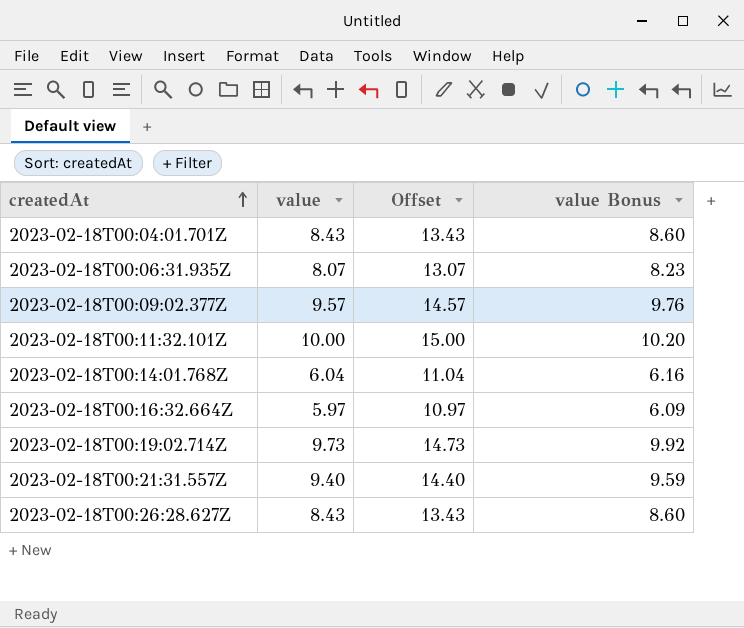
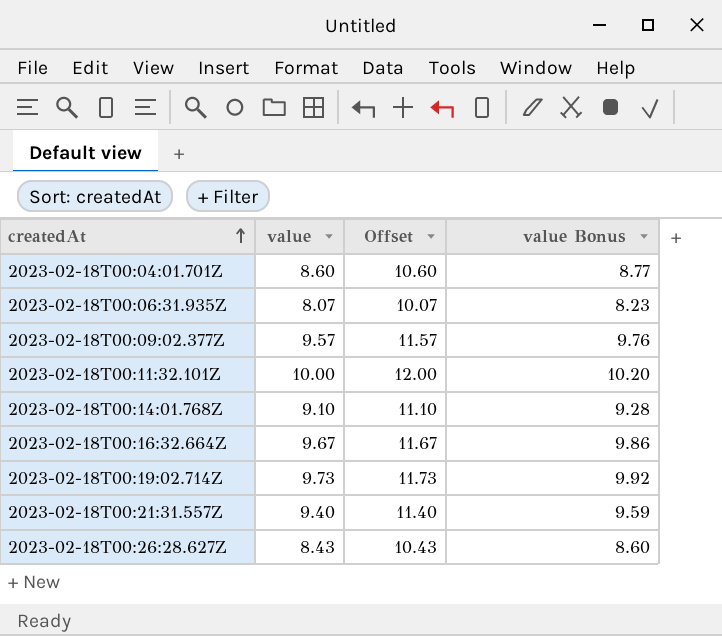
column Offset | formula: [value] + 5 -> [value] + 2
2023-02-18T00:04:01.701Z | value: 8.43 -> 8.60
2023-02-18T00:04:01.701Z | value Bonus: 8.60 -> 8.77
2023-02-18T00:14:01.768Z | value: 6.04 -> 9.10
2023-02-18T00:14:01.768Z | value Bonus: 6.16 -> 9.28
2023-02-18T00:16:32.664Z | value: 5.97 -> 9.67
2023-02-18T00:16:32.664Z | value Bonus: 6.09 -> 9.86

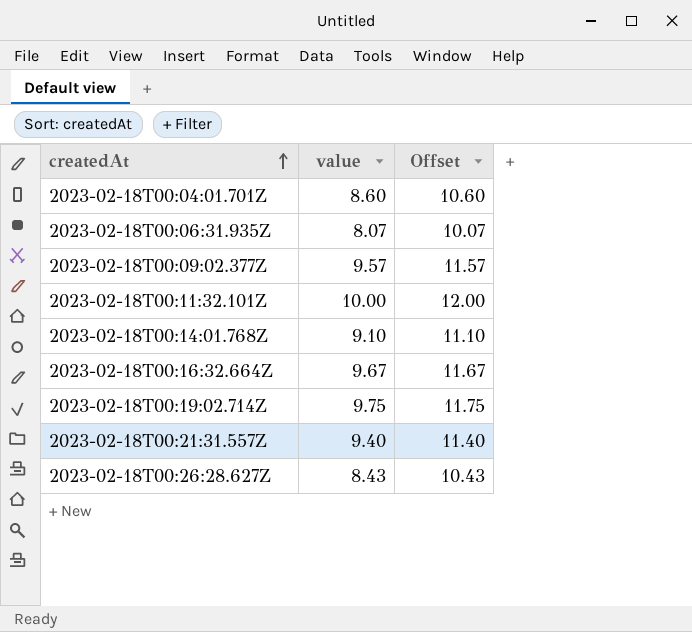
column value Bonus | formula: [value] * 1.02 -> none
2023-02-18T00:19:02.714Z | value: 9.73 -> 9.75
2023-02-18T00:19:02.714Z | Offset: 11.73 -> 11.75

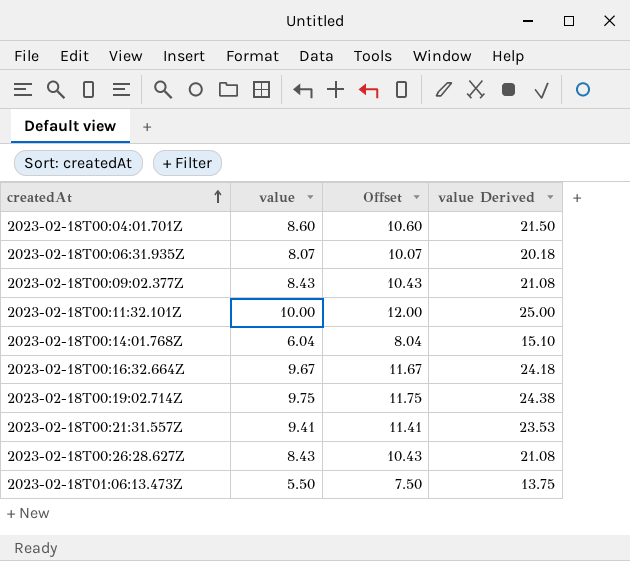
column value Derived | formula: none -> [value] * 2.5
2023-02-18T00:09:02.377Z | value: 9.57 -> 8.43
2023-02-18T00:09:02.377Z | Offset: 11.57 -> 10.43
2023-02-18T00:14:01.768Z | value: 9.10 -> 6.04
2023-02-18T00:14:01.768Z | Offset: 11.10 -> 8.04
2023-02-18T00:21:31.557Z | value: 9.40 -> 9.41
2023-02-18T00:21:31.557Z | Offset: 11.40 -> 11.41
row 2023-02-18T01:06:13.473Z: none -> 5.50 | 7.50 | 13.75

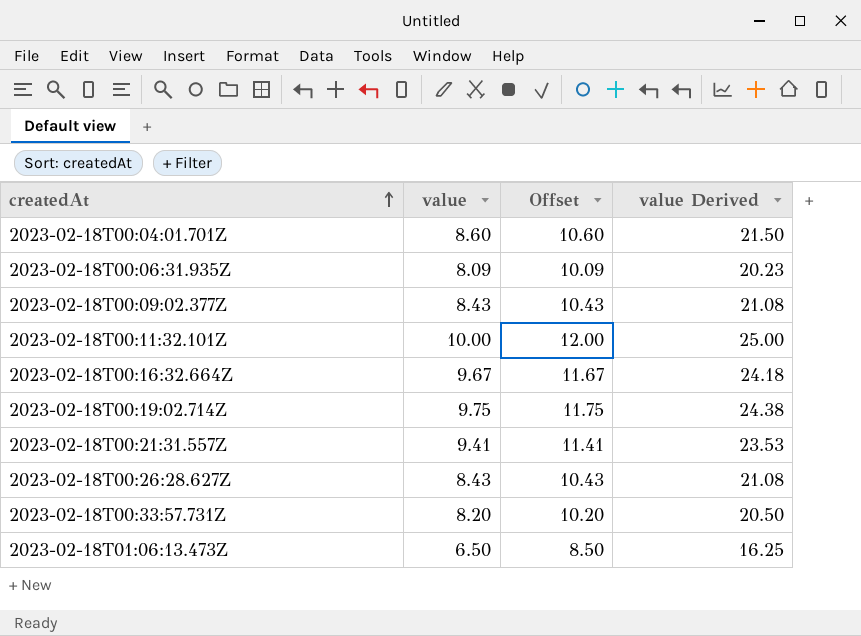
row 2023-02-18T00:14:01.768Z: 6.04 | 8.04 | 15.10 -> none
2023-02-18T00:06:31.935Z | value: 8.07 -> 8.09
2023-02-18T00:06:31.935Z | Offset: 10.07 -> 10.09
2023-02-18T00:06:31.935Z | value Derived: 20.18 -> 20.23
row 2023-02-18T00:33:57.731Z: none -> 8.20 | 10.20 | 20.50
2023-02-18T01:06:13.473Z | value: 5.50 -> 6.50
2023-02-18T01:06:13.473Z | Offset: 7.50 -> 8.50
2023-02-18T01:06:13.473Z | value Derived: 13.75 -> 16.25

